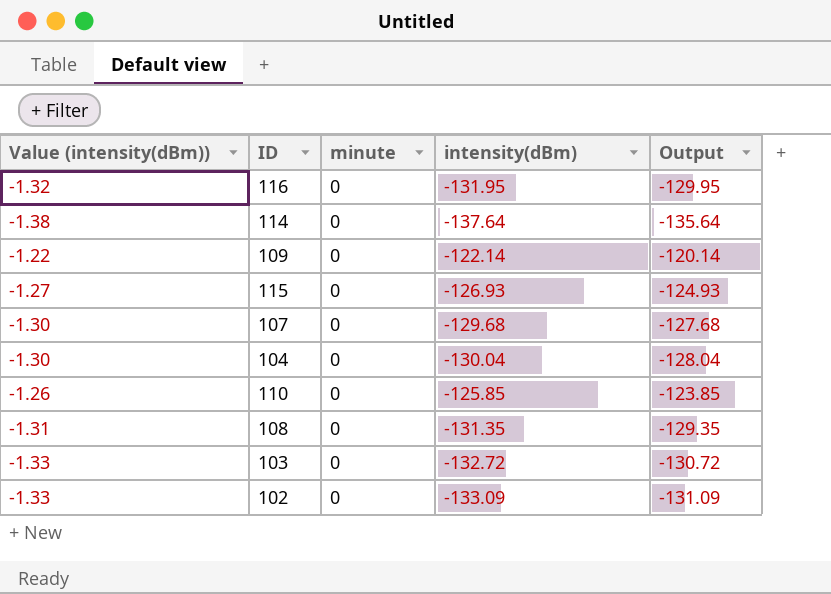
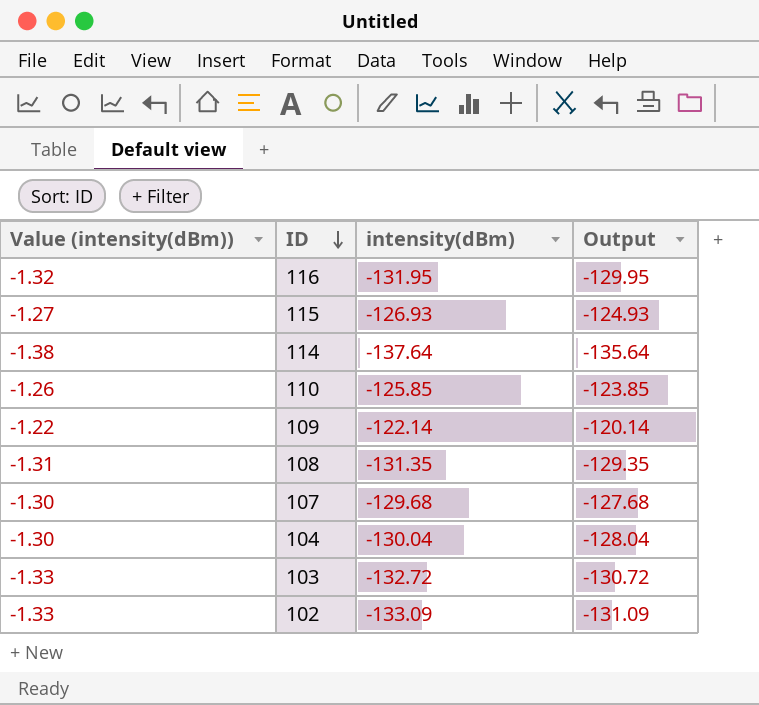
row order: none -> ID descending
column minute | position: 3 -> none

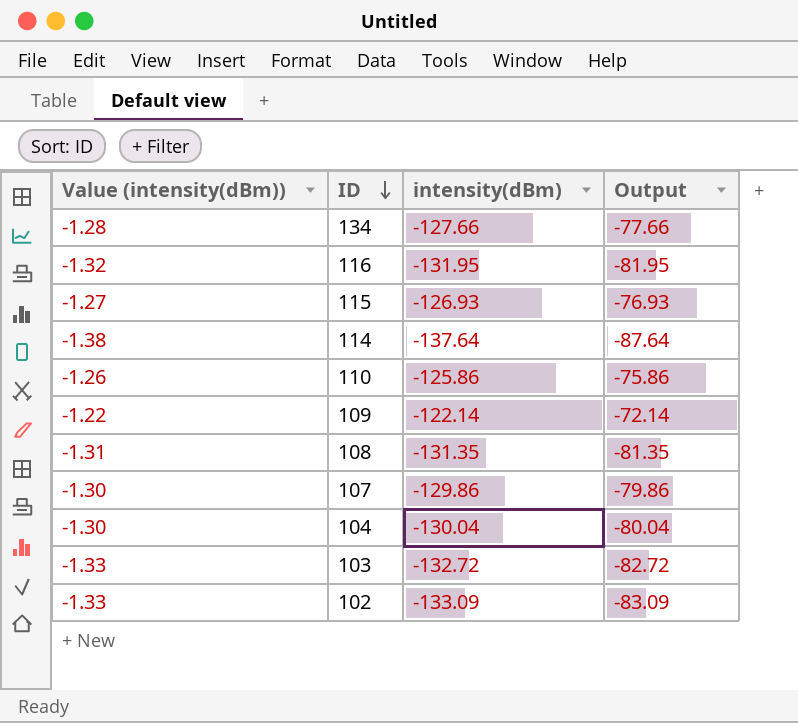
column Output | formula: [intensity(dBm)] + 2 -> [intensity(dBm)] + 50
row 134: none -> -1.28 | -127.66 | -77.66
110 | intensity(dBm): -125.85 -> -125.86
107 | intensity(dBm): -129.68 -> -129.86

